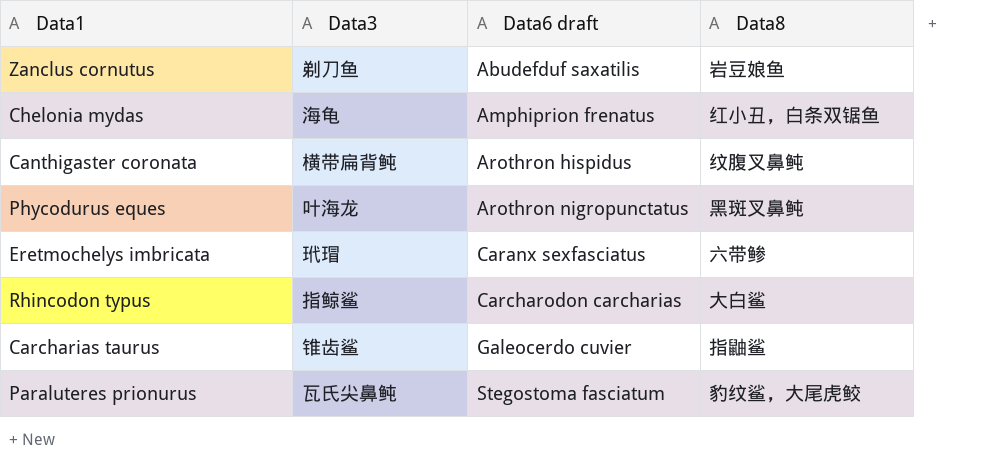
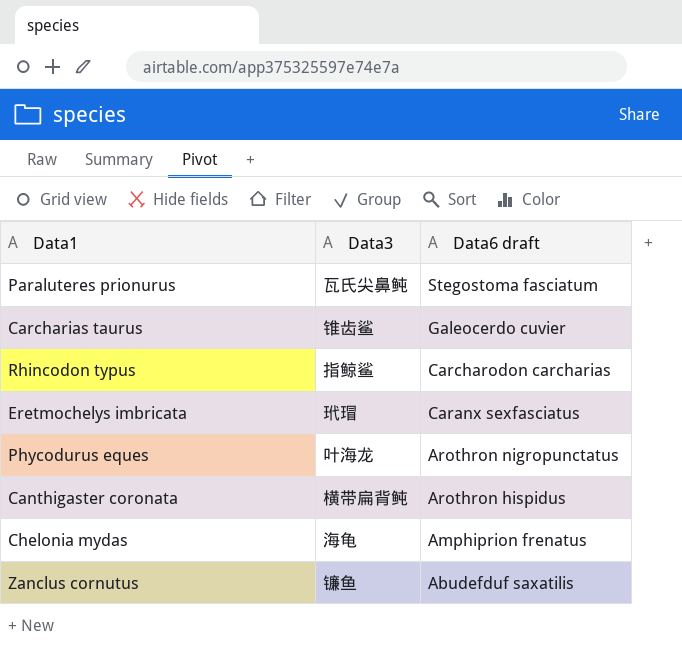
row order: Data6 draft ascending -> Data6 draft descending
column Data8 | position: 4 -> none
Zanclus cornutus | Data3: 剃刀鱼 -> 镰鱼

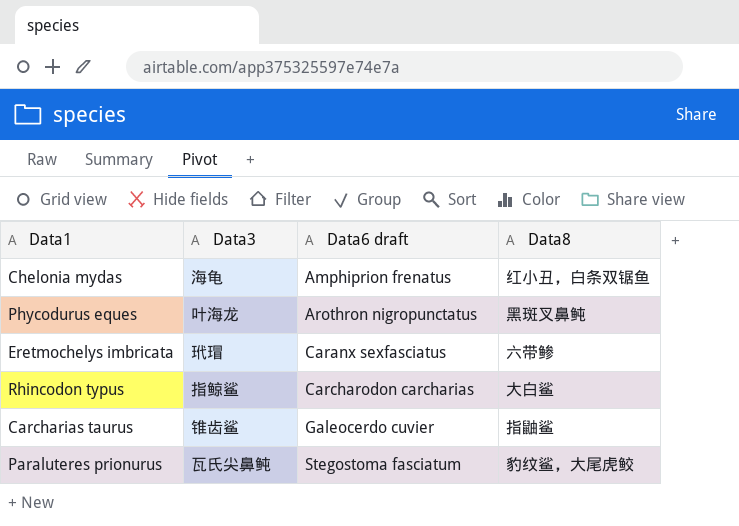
row order: Data6 draft descending -> Data6 draft ascending
column Data8 | position: none -> 4
row Canthigaster coronata: 横带扁背鲀 | Arothron hispidus -> none
row Zanclus cornutus: 镰鱼 | Abudefduf saxatilis -> none

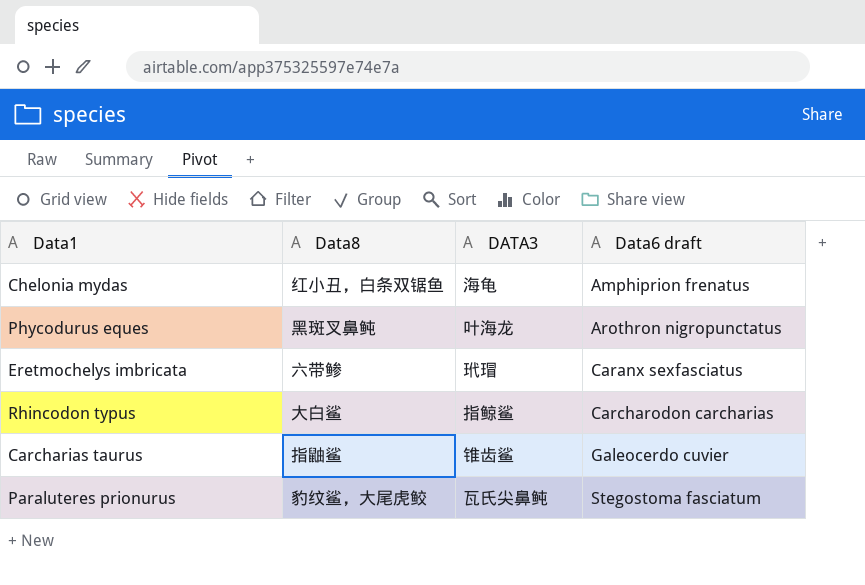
column Data8 | position: 4 -> 2
column name: Data3 -> DATA3

